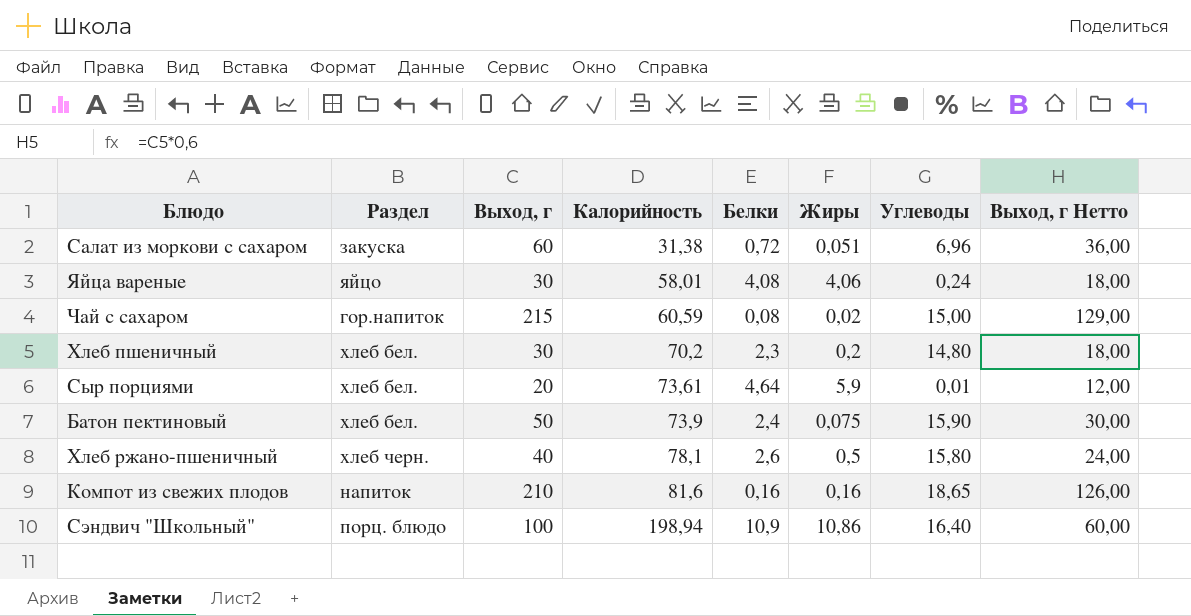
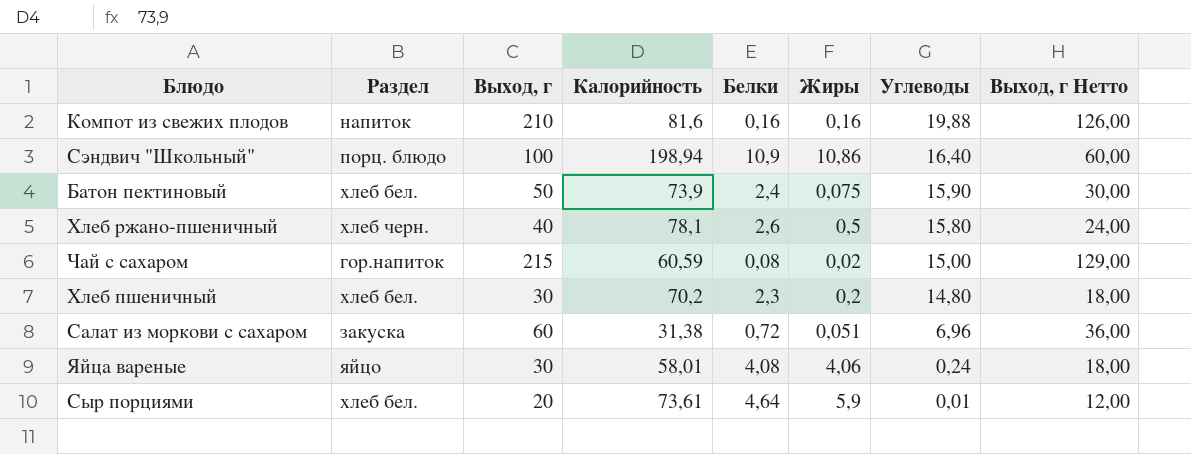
row order: Калорийность ascending -> Углеводы descending
Компот из свежих плодов | Углеводы: 18,65 -> 19,88

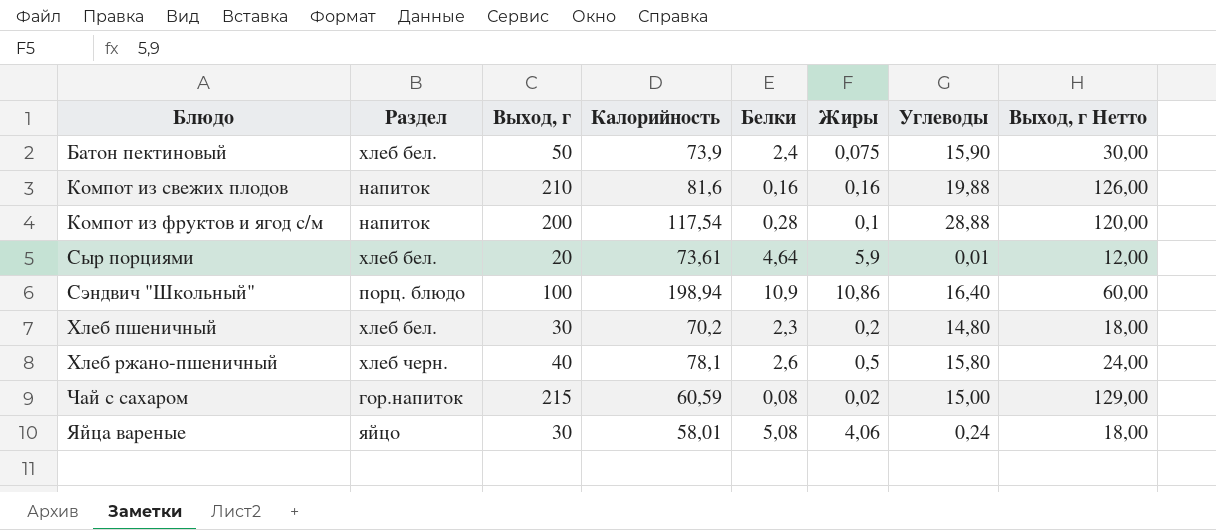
row order: Углеводы descending -> Блюдо ascending
row Салат из моркови с сахаром: закуска | 60 | 31,38 | 0,72 | 0,051 | 6,96 | 36,00 -> none
row Компот из фруктов и ягод с/м: none -> напиток | 200 | 117,54 | 0,28 | 0,1 | 28,88 | 120,00
Яйца вареные | Белки: 4,08 -> 5,08

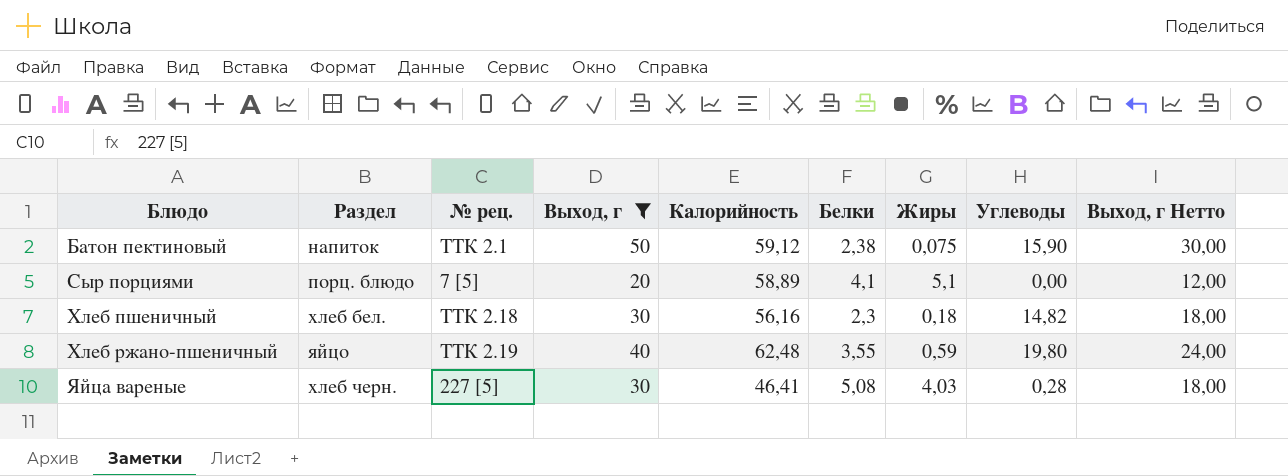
filter: none -> Выход, г <= 50
column № рец. | position: none -> 3
Батон пектиновый | Раздел: хлеб бел. -> напиток
Батон пектиновый | Калорийность: 73,9 -> 59,12
Батон пектиновый | Белки: 2,4 -> 2,38
Сыр порциями | Раздел: хлеб бел. -> порц. блюдо
Сыр порциями | Калорийность: 73,61 -> 58,89
Сыр порциями | Белки: 4,64 -> 4,1
Сыр порциями | Жиры: 5,9 -> 5,1
Сыр порциями | Углеводы: 0,01 -> 0,00
Хлеб пшеничный | Калорийность: 70,2 -> 56,16
Хлеб пшеничный | Жиры: 0,2 -> 0,18
Хлеб пшеничный | Углеводы: 14,80 -> 14,82
Хлеб ржано-пшеничный | Раздел: хлеб черн. -> яйцо
Хлеб ржано-пшеничный | Калорийность: 78,1 -> 62,48
Хлеб ржано-пшеничный | Белки: 2,6 -> 3,55
Хлеб ржано-пшеничный | Жиры: 0,5 -> 0,59
Хлеб ржано-пшеничный | Углеводы: 15,80 -> 19,80
Яйца вареные | Раздел: яйцо -> хлеб черн.
Яйца вареные | Калорийность: 58,01 -> 46,41
Яйца вареные | Жиры: 4,06 -> 4,03
Яйца вареные | Углеводы: 0,24 -> 0,28

